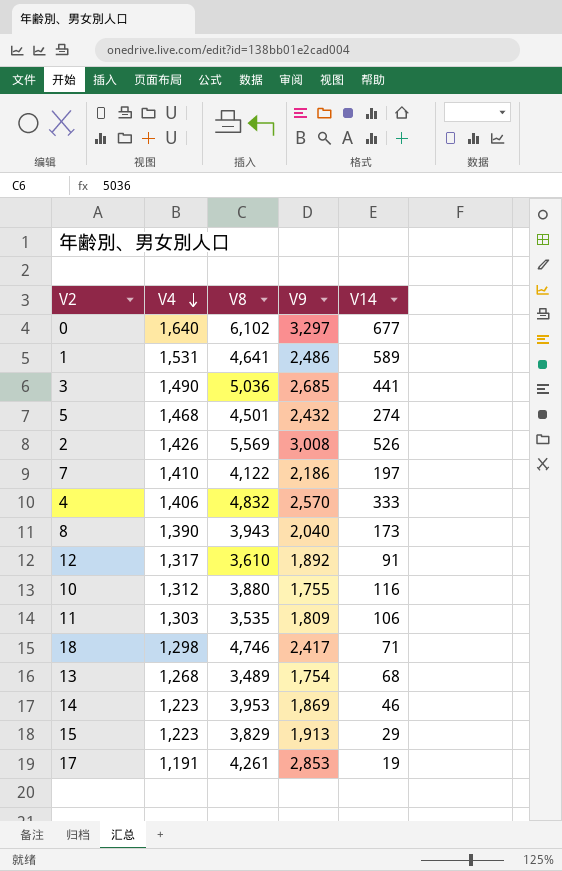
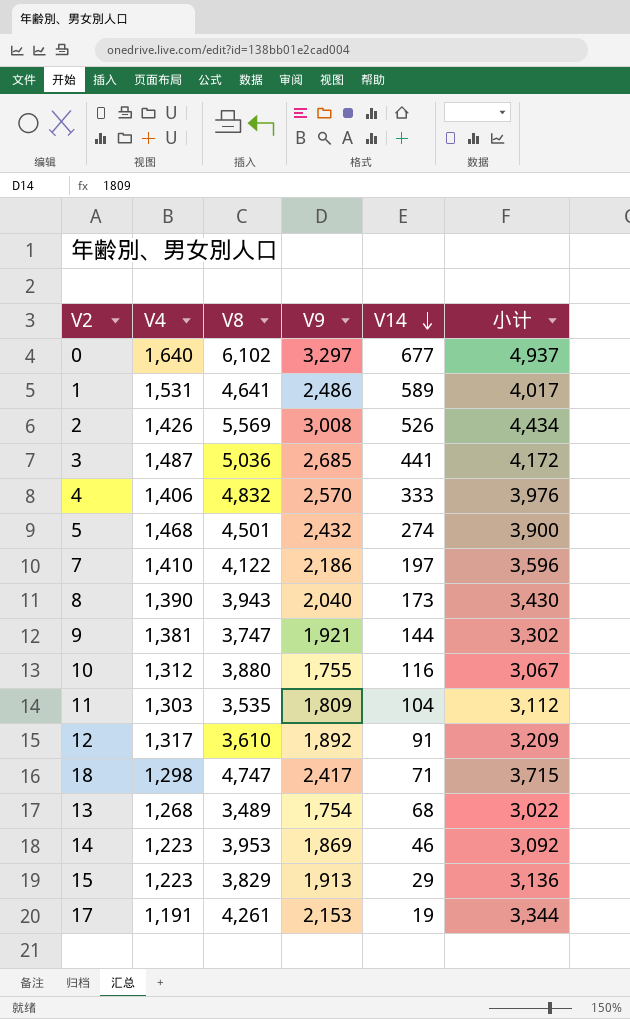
row order: V4 descending -> V14 descending
column 小计 | formula: none -> [V4] + [V9]
3 | V4: 1,490 -> 1,487
row 9: none -> 1,381 | 3,747 | 1,921 | 144 | 3,302
11 | V14: 106 -> 104
18 | V8: 4,746 -> 4,747
17 | V9: 2,853 -> 2,153

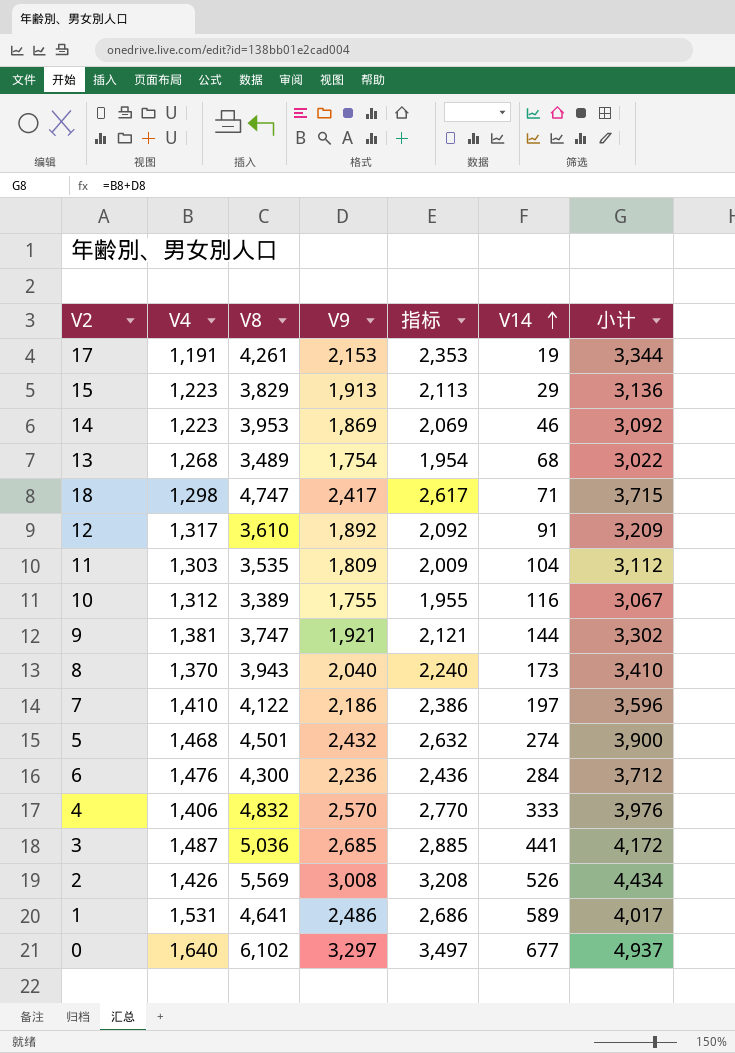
row order: V14 descending -> V14 ascending
column 指标 | formula: none -> [V9] + 200
10 | V8: 3,880 -> 3,389
8 | V4: 1,390 -> 1,370
8 | 小计: 3,430 -> 3,410
row 6: none -> 1,476 | 4,300 | 2,236 | 2,436 | 284 | 3,712

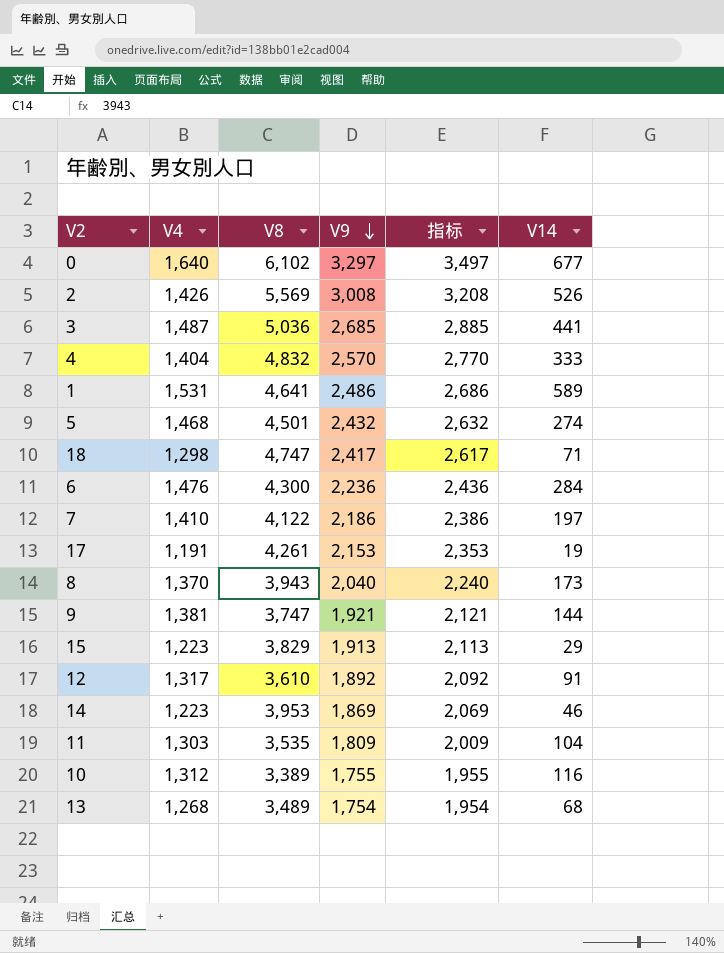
row order: V14 ascending -> V9 descending
column 小计 | formula: [V4] + [V9] -> none
4 | V4: 1,406 -> 1,404

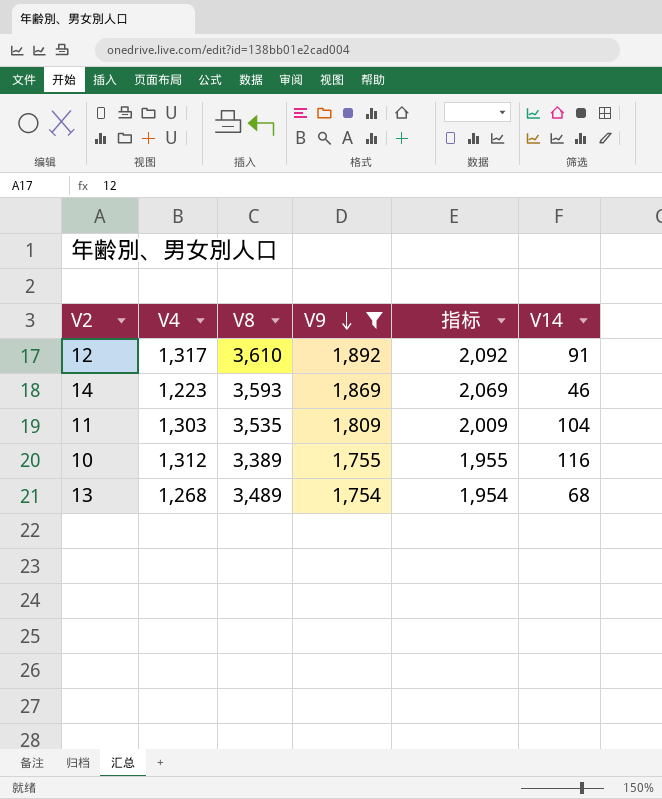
filter: none -> V9 <= 1,892
14 | V8: 3,953 -> 3,593

